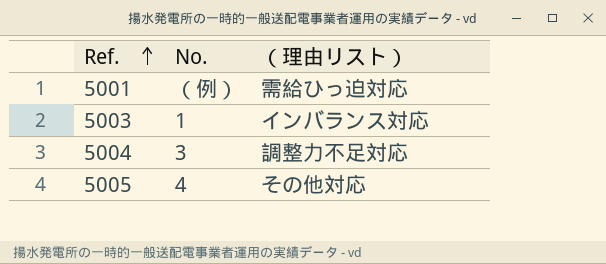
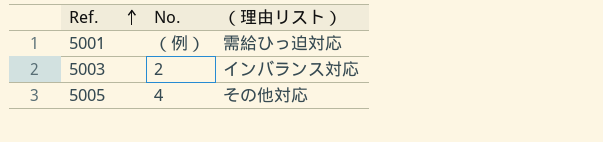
row 5004: 3 | 調整力不足対応 -> none
5003 | No.: 1 -> 2

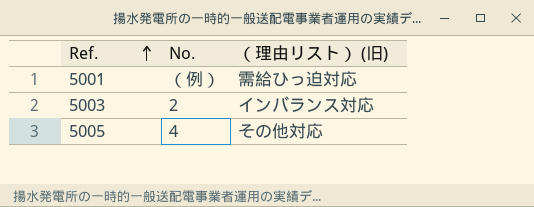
column name: （理由リスト） -> （理由リスト） (旧)

